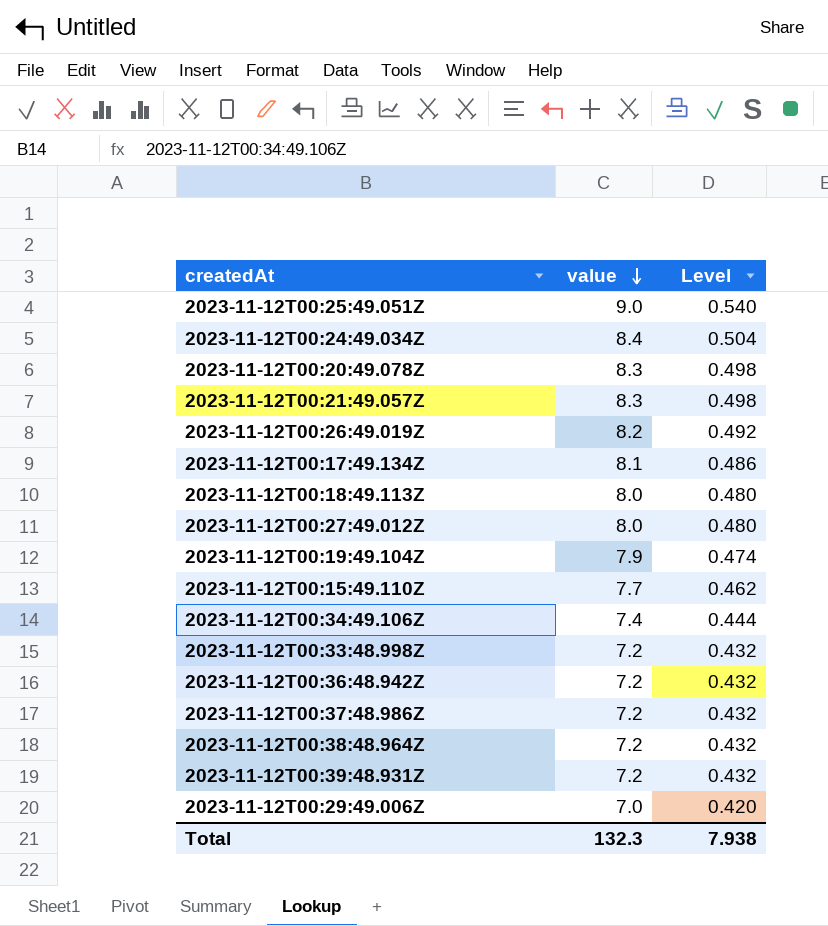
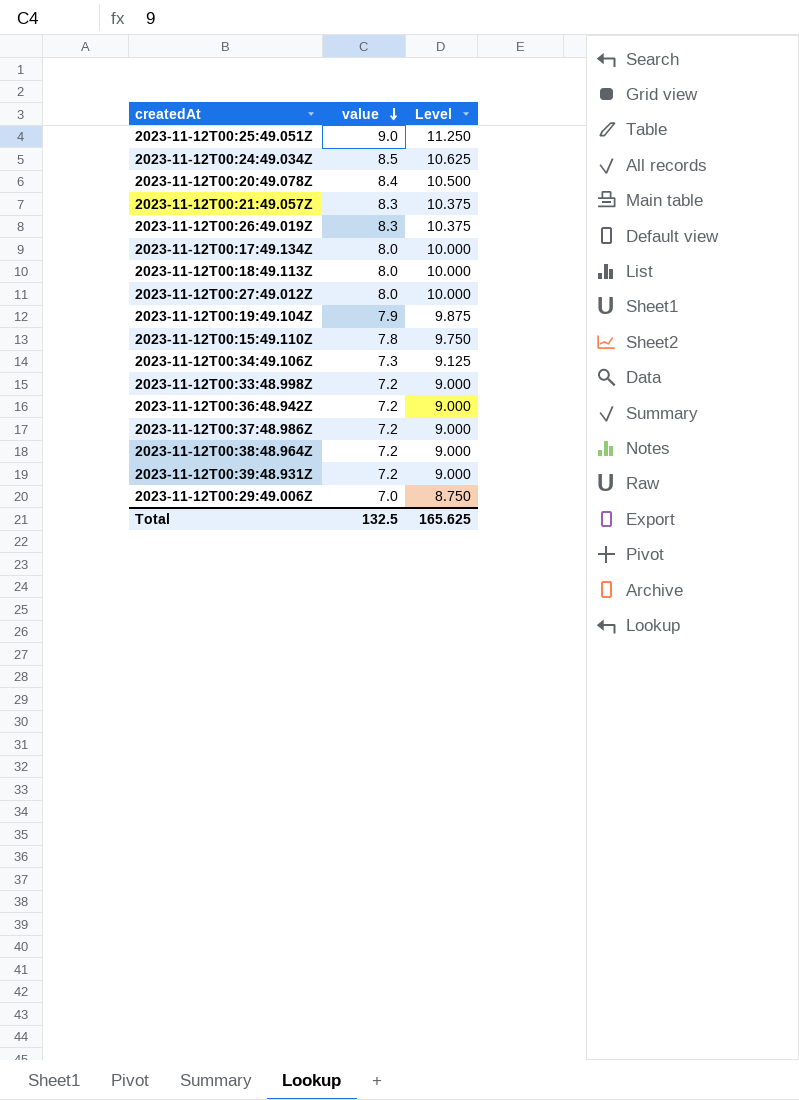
column Level | formula: [value] * 0.06 -> [value] * 1.25
2023-11-12T00:24:49.034Z | value: 8.4 -> 8.5
2023-11-12T00:20:49.078Z | value: 8.3 -> 8.4
2023-11-12T00:26:49.019Z | value: 8.2 -> 8.3
2023-11-12T00:17:49.134Z | value: 8.1 -> 8.0
2023-11-12T00:15:49.110Z | value: 7.7 -> 7.8
2023-11-12T00:34:49.106Z | value: 7.4 -> 7.3
Total | value: 132.3 -> 132.5
Total | Level: 7.938 -> 165.625

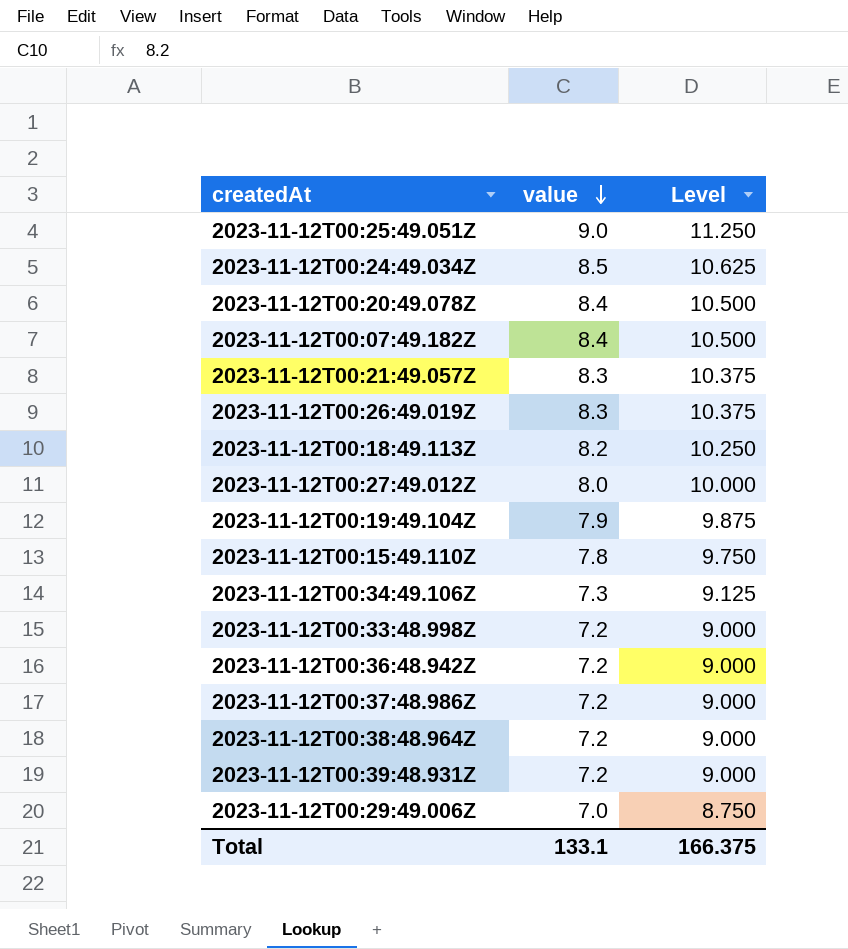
row 2023-11-12T00:17:49.134Z: 8.0 | 10.000 -> none
row 2023-11-12T00:07:49.182Z: none -> 8.4 | 10.500
2023-11-12T00:18:49.113Z | value: 8.0 -> 8.2
2023-11-12T00:18:49.113Z | Level: 10.000 -> 10.250
Total | value: 132.5 -> 133.1
Total | Level: 165.625 -> 166.375

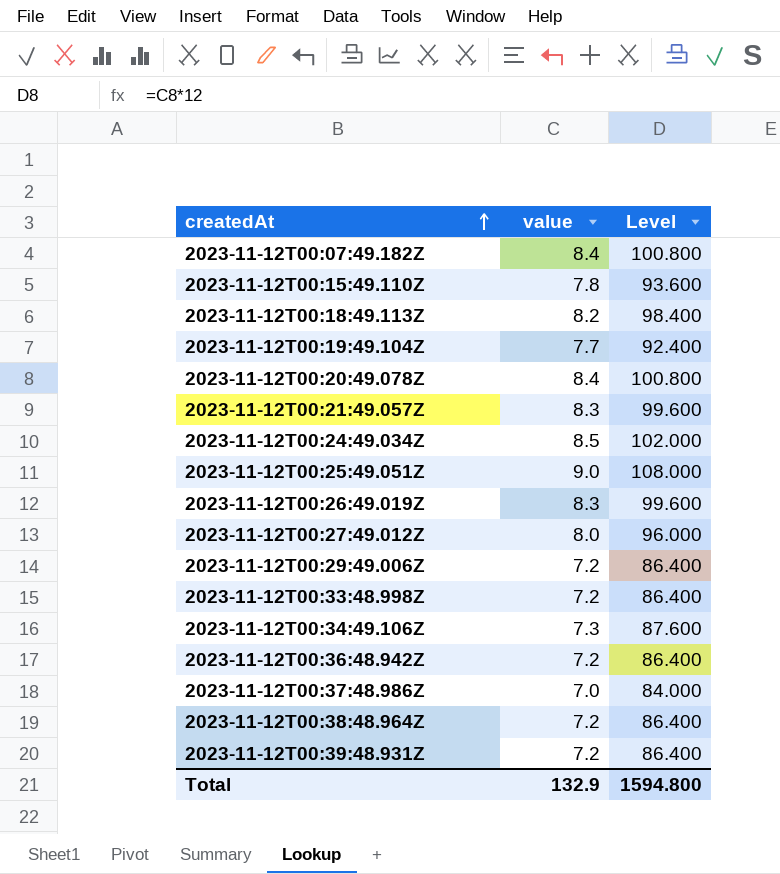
row order: value descending -> createdAt ascending
column Level | formula: [value] * 1.25 -> [value] * 12
2023-11-12T00:19:49.104Z | value: 7.9 -> 7.7
2023-11-12T00:29:49.006Z | value: 7.0 -> 7.2
2023-11-12T00:37:48.986Z | value: 7.2 -> 7.0
Total | value: 133.1 -> 132.9
Total | Level: 166.375 -> 1594.800

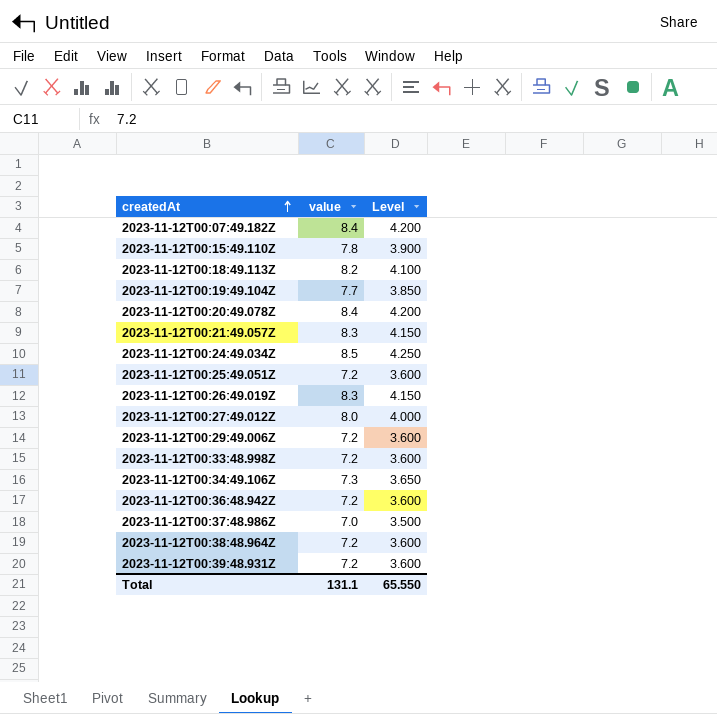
column Level | formula: [value] * 12 -> [value] * 0.5
2023-11-12T00:25:49.051Z | value: 9.0 -> 7.2
Total | value: 132.9 -> 131.1
Total | Level: 1594.800 -> 65.550

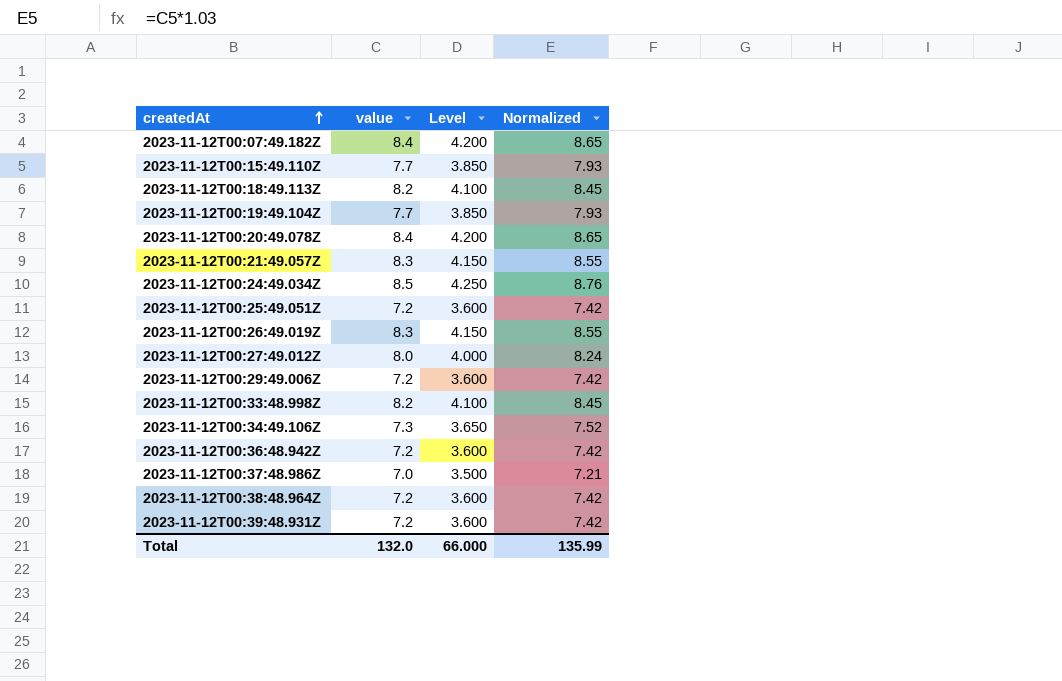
column Normalized | formula: none -> [value] * 1.03
2023-11-12T00:15:49.110Z | value: 7.8 -> 7.7
2023-11-12T00:15:49.110Z | Level: 3.900 -> 3.850
2023-11-12T00:33:48.998Z | value: 7.2 -> 8.2
2023-11-12T00:33:48.998Z | Level: 3.600 -> 4.100
Total | value: 131.1 -> 132.0
Total | Level: 65.550 -> 66.000

